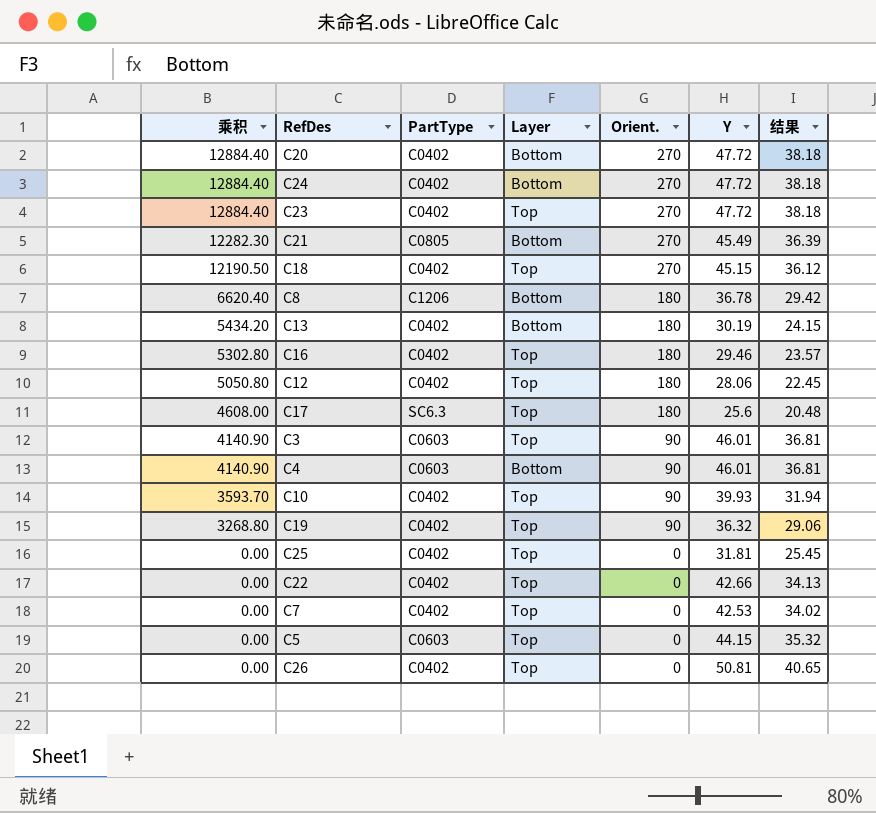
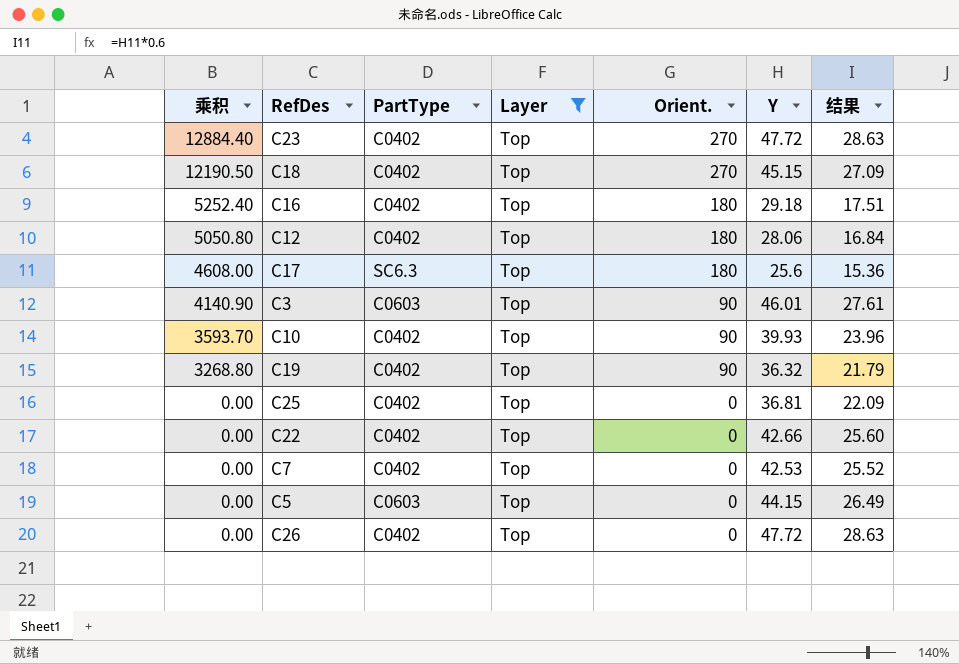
filter: none -> Layer = Top
column 结果 | formula: [Y] * 0.8 -> [Y] * 0.6
C16 | 乘积: 5302.80 -> 5252.40
C16 | Y: 29.46 -> 29.18
C25 | Y: 31.81 -> 36.81
C26 | Y: 50.81 -> 47.72

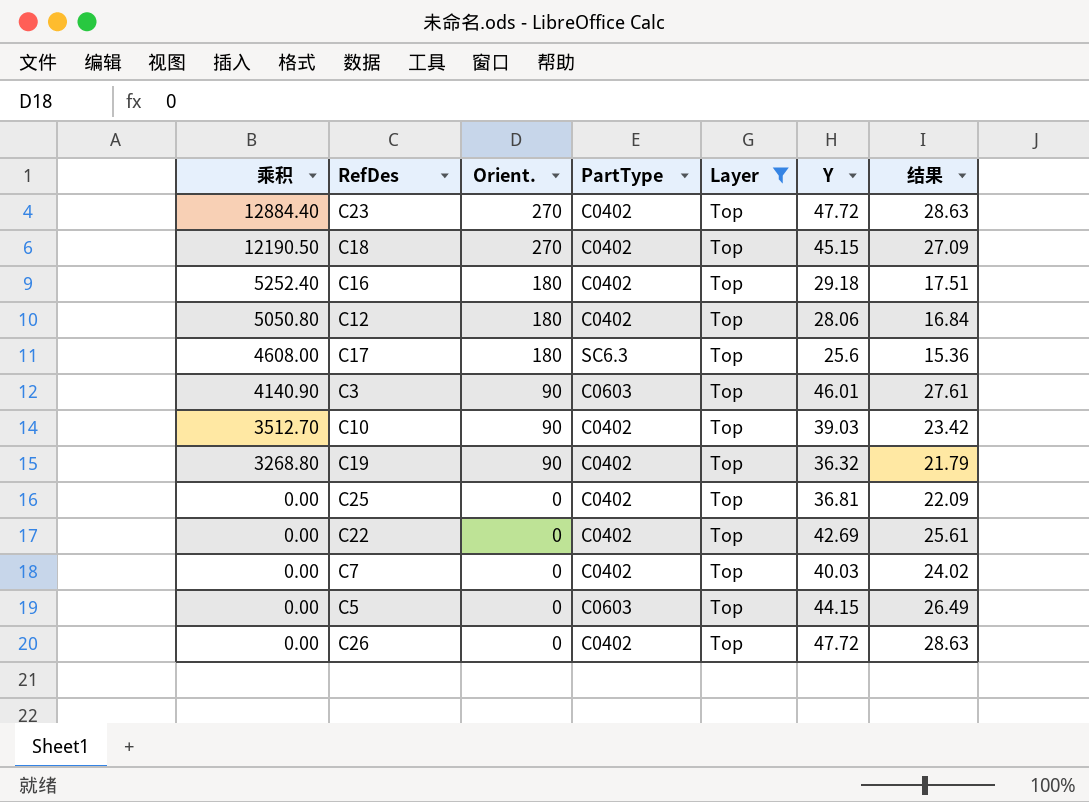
column Orient. | position: 5 -> 3
C10 | 乘积: 3593.70 -> 3512.70
C10 | Y: 39.93 -> 39.03
C10 | 结果: 23.96 -> 23.42
C22 | Y: 42.66 -> 42.69
C22 | 结果: 25.60 -> 25.61
C7 | Y: 42.53 -> 40.03
C7 | 结果: 25.52 -> 24.02

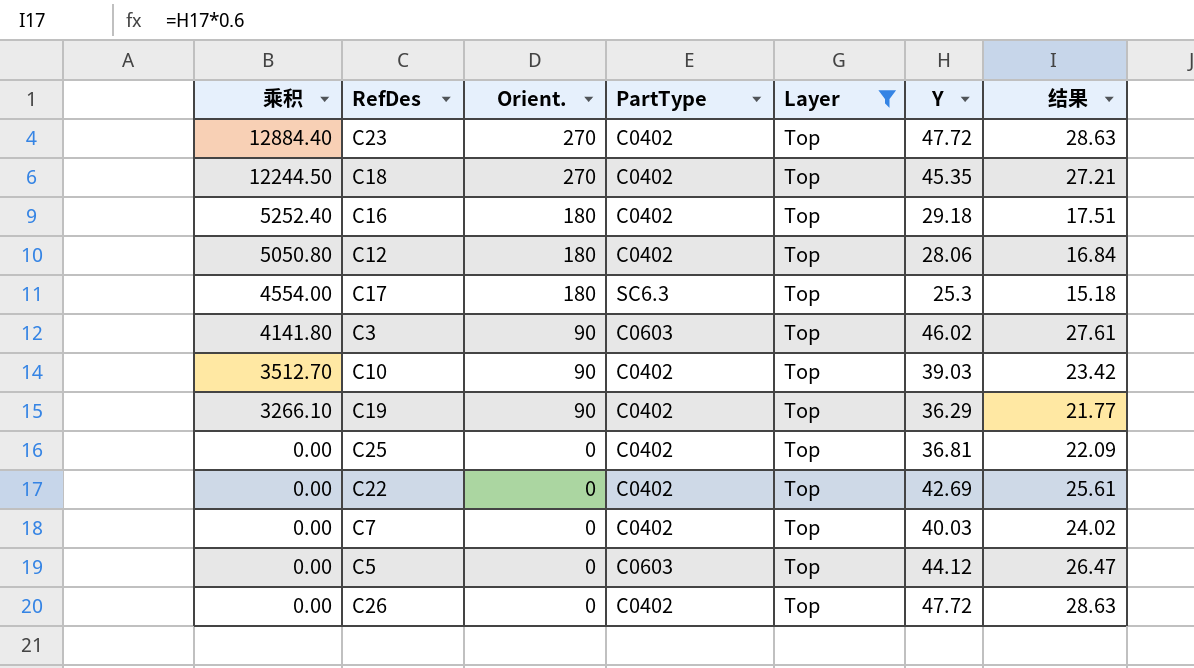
C18 | 乘积: 12190.50 -> 12244.50
C18 | Y: 45.15 -> 45.35
C18 | 结果: 27.09 -> 27.21
C17 | 乘积: 4608.00 -> 4554.00
C17 | Y: 25.6 -> 25.3
C17 | 结果: 15.36 -> 15.18
C3 | 乘积: 4140.90 -> 4141.80
C3 | Y: 46.01 -> 46.02
C19 | 乘积: 3268.80 -> 3266.10
C19 | Y: 36.32 -> 36.29
C19 | 结果: 21.79 -> 21.77
C5 | Y: 44.15 -> 44.12
C5 | 结果: 26.49 -> 26.47

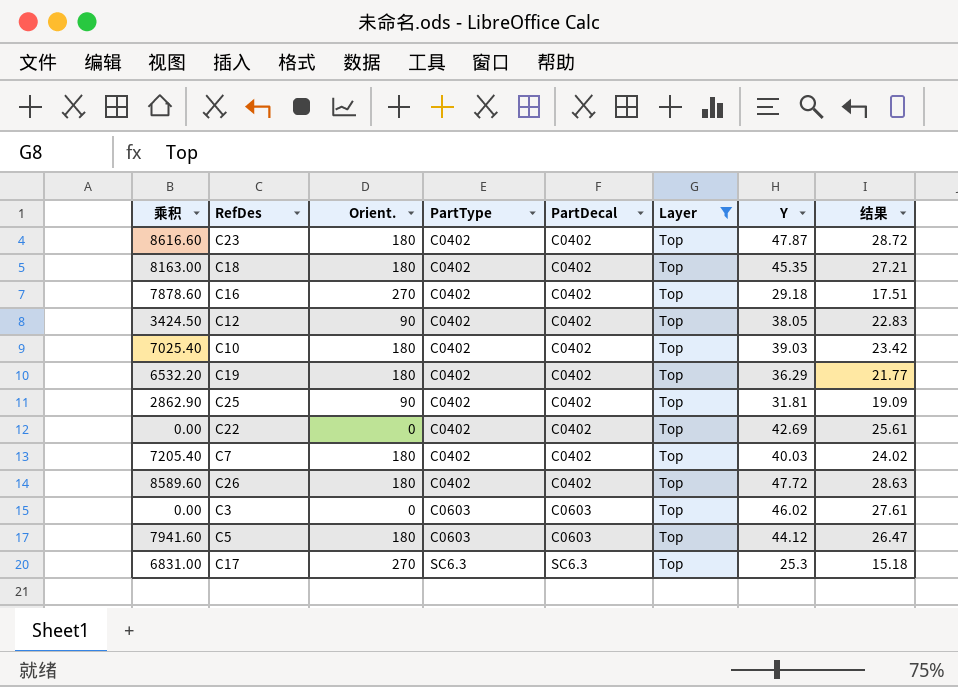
row order: 乘积 descending -> PartType ascending
column PartDecal | position: none -> 5
C23 | 乘积: 12884.40 -> 8616.60
C23 | Orient.: 270 -> 180
C23 | Y: 47.72 -> 47.87
C23 | 结果: 28.63 -> 28.72
C18 | 乘积: 12244.50 -> 8163.00
C18 | Orient.: 270 -> 180
C16 | 乘积: 5252.40 -> 7878.60
C16 | Orient.: 180 -> 270
C12 | 乘积: 5050.80 -> 3424.50
C12 | Orient.: 180 -> 90
C12 | Y: 28.06 -> 38.05
C12 | 结果: 16.84 -> 22.83
C10 | 乘积: 3512.70 -> 7025.40
C10 | Orient.: 90 -> 180
C19 | 乘积: 3266.10 -> 6532.20
C19 | Orient.: 90 -> 180
C25 | 乘积: 0.00 -> 2862.90
C25 | Orient.: 0 -> 90
C25 | Y: 36.81 -> 31.81
C25 | 结果: 22.09 -> 19.09
C7 | 乘积: 0.00 -> 7205.40
C7 | Orient.: 0 -> 180
C26 | 乘积: 0.00 -> 8589.60
C26 | Orient.: 0 -> 180
C3 | 乘积: 4141.80 -> 0.00
C3 | Orient.: 90 -> 0
C5 | 乘积: 0.00 -> 7941.60
C5 | Orient.: 0 -> 180
C17 | 乘积: 4554.00 -> 6831.00
C17 | Orient.: 180 -> 270

